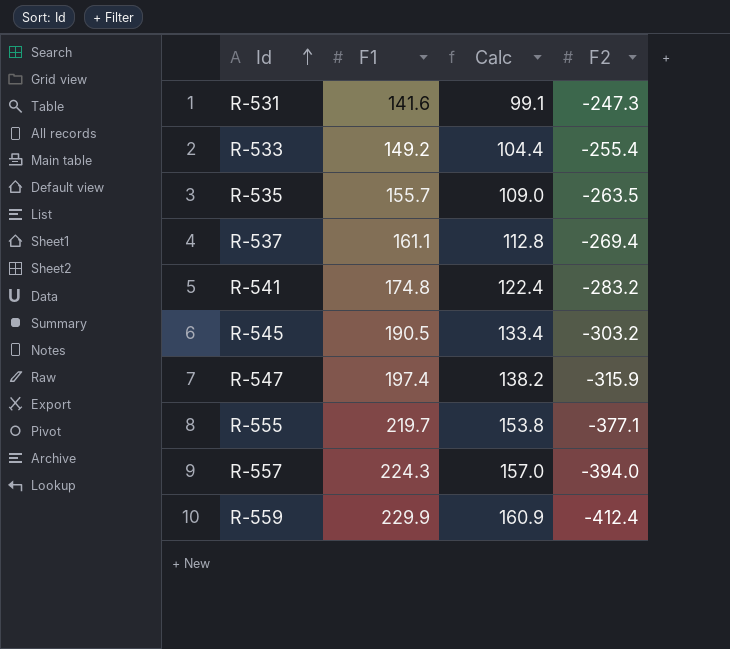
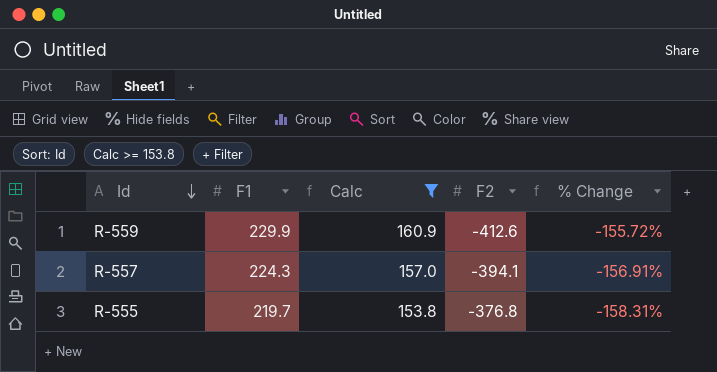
filter: none -> Calc >= 153.8
row order: Id ascending -> Id descending
column % Change | formula: none -> ([F1] - [F2]) / [F2]
R-559 | F2: -412.4 -> -412.6
R-557 | F2: -394.0 -> -394.1
R-555 | F2: -377.1 -> -376.8

